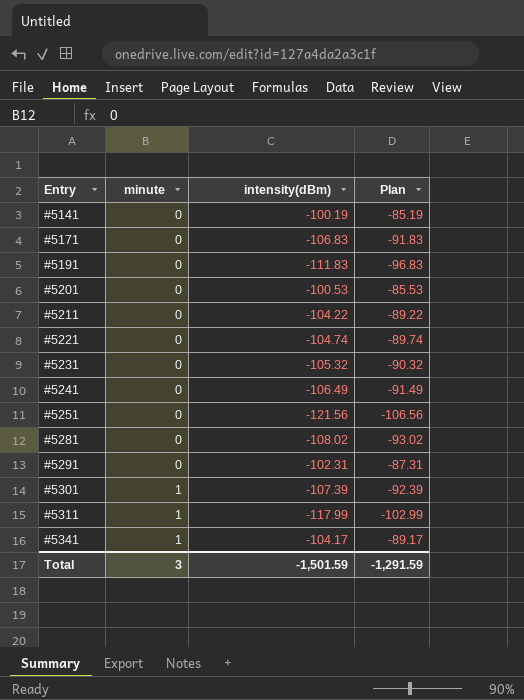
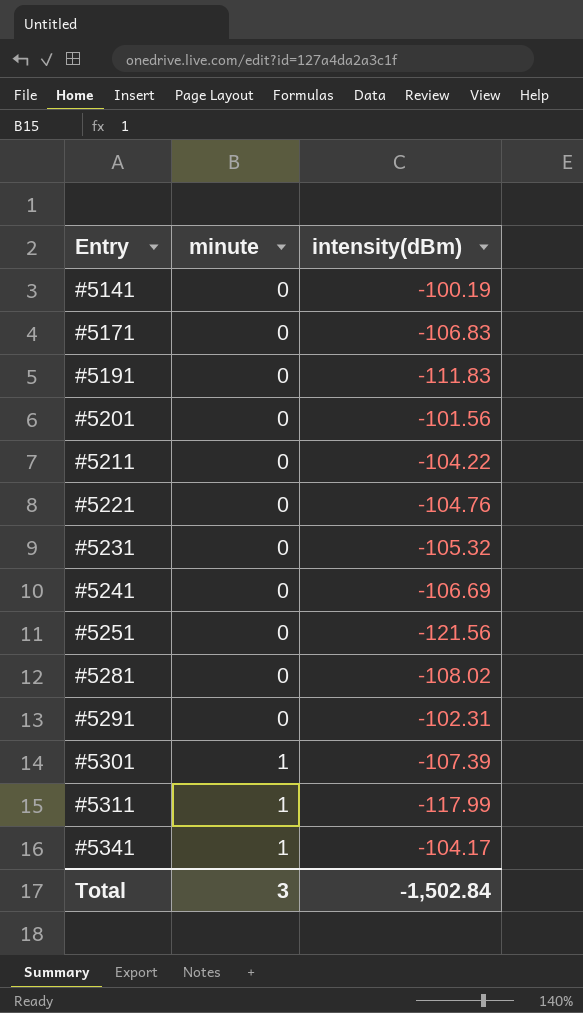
column Plan | formula: [intensity(dBm)] + 15 -> none
#5201 | intensity(dBm): -100.53 -> -101.56
#5221 | intensity(dBm): -104.74 -> -104.76
#5241 | intensity(dBm): -106.49 -> -106.69
Total | intensity(dBm): -1,501.59 -> -1,502.84

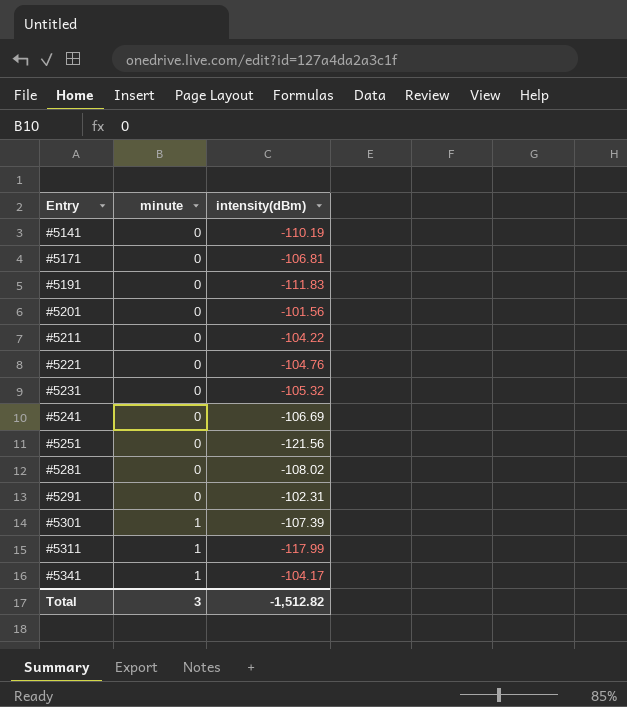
#5141 | intensity(dBm): -100.19 -> -110.19
#5171 | intensity(dBm): -106.83 -> -106.81
Total | intensity(dBm): -1,502.84 -> -1,512.82

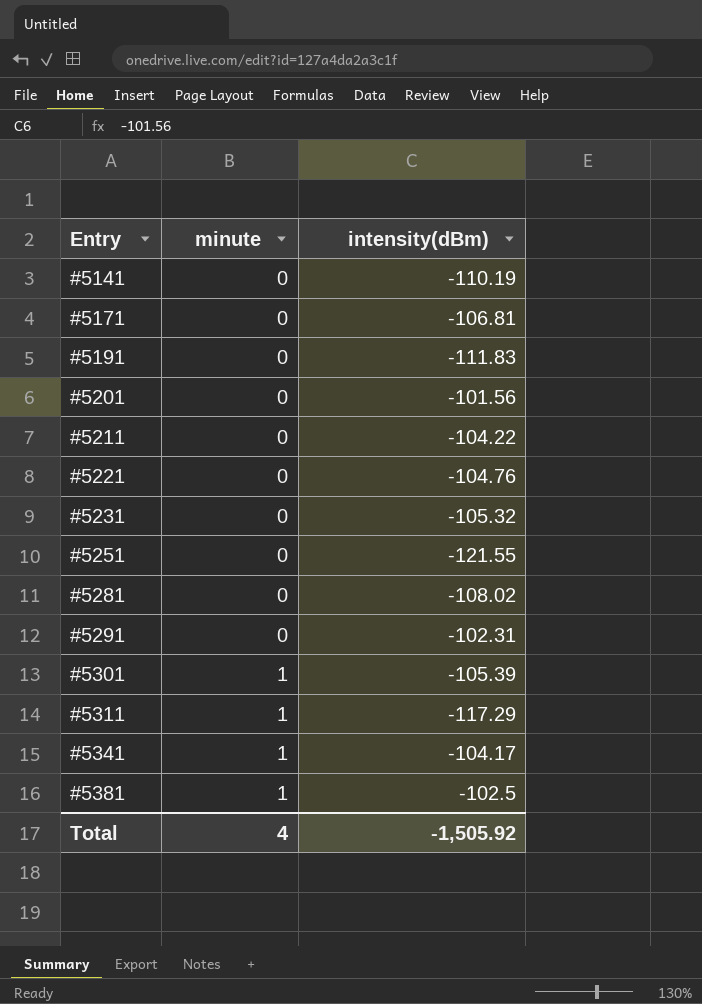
row #5241: 0 | -106.69 -> none
#5251 | intensity(dBm): -121.56 -> -121.55
#5301 | intensity(dBm): -107.39 -> -105.39
#5311 | intensity(dBm): -117.99 -> -117.29
row #5381: none -> 1 | -102.5
Total | minute: 3 -> 4
Total | intensity(dBm): -1,512.82 -> -1,505.92

